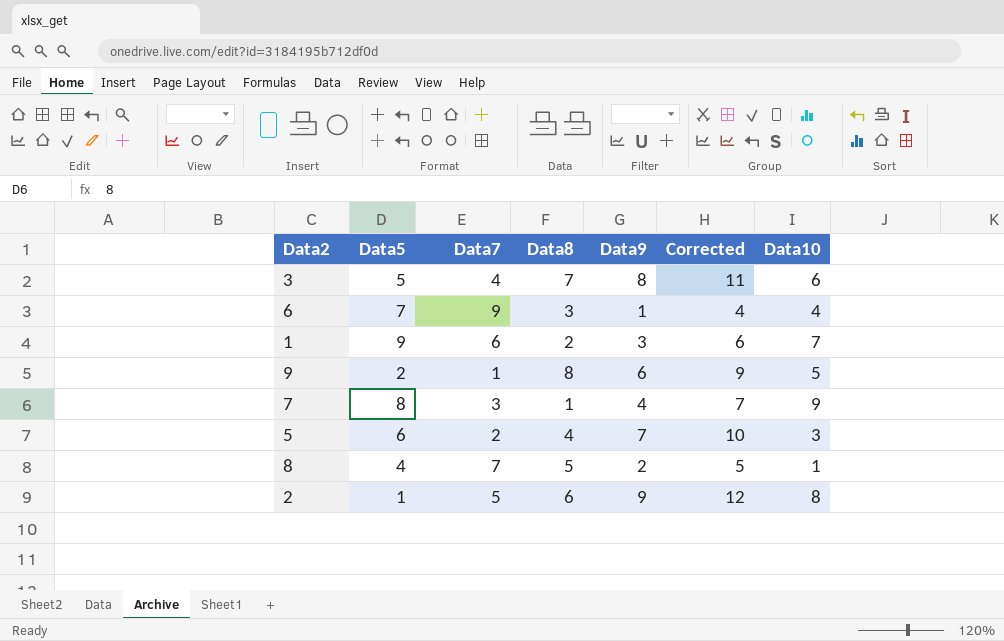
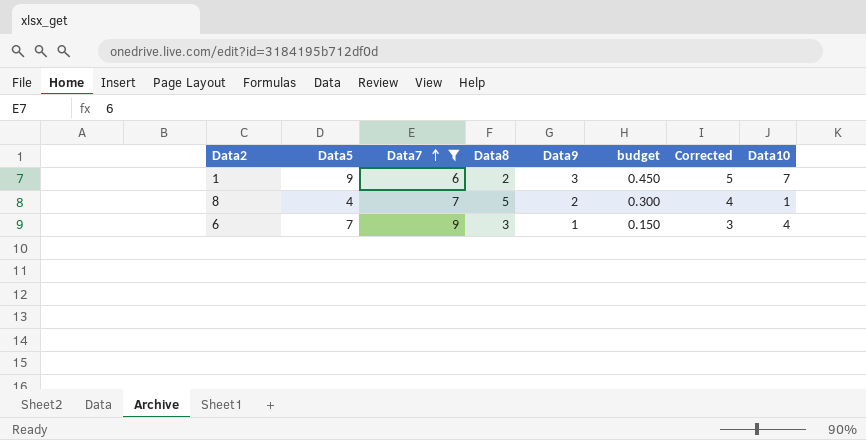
filter: none -> Data7 >= 6
row order: none -> Data7 ascending
column budget | formula: none -> [Data9] * 0.15
column Corrected | formula: [Data9] + 3 -> [Data9] + 2

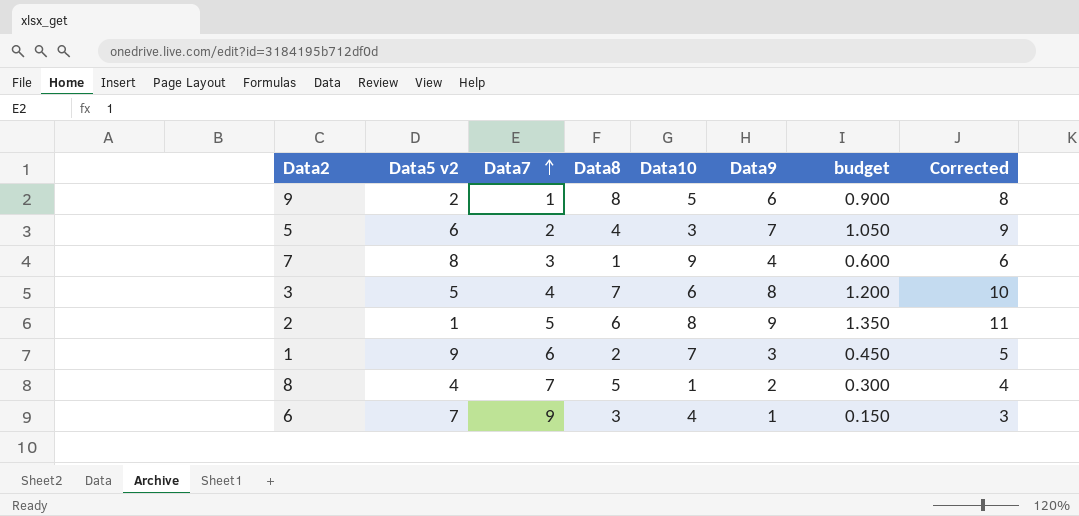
filter: Data7 >= 6 -> none
column name: Data5 -> Data5 v2
column Data10 | position: 8 -> 5

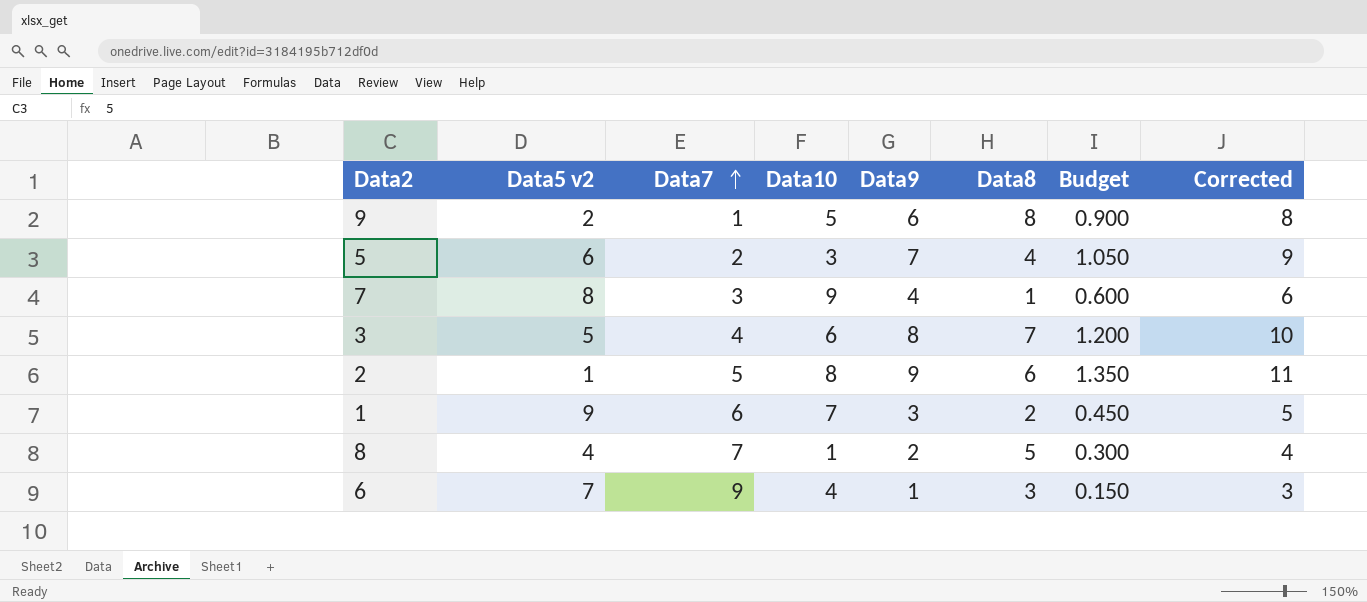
column Data8 | position: 4 -> 6
column name: budget -> Budget

